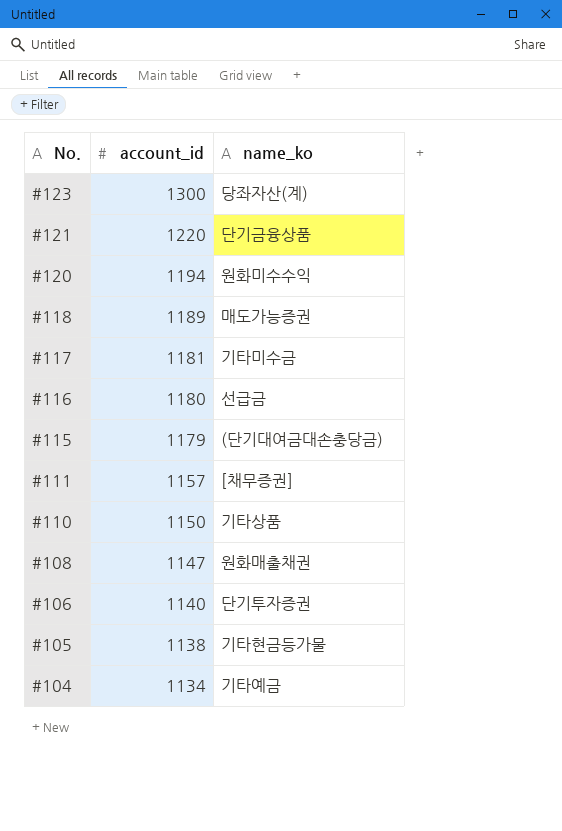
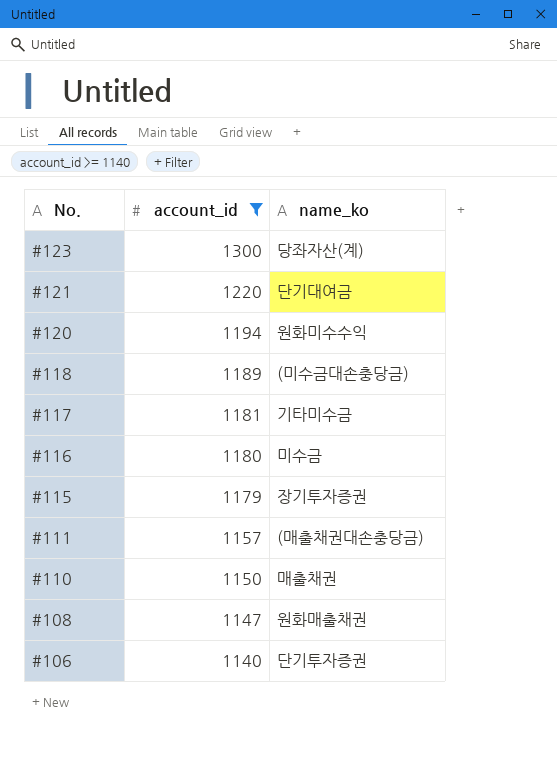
filter: none -> account_id >= 1140
#121 | name_ko: 단기금융상품 -> 단기대여금
#118 | name_ko: 매도가능증권 -> (미수금대손충당금)
#116 | name_ko: 선급금 -> 미수금
#115 | name_ko: (단기대여금대손충당금) -> 장기투자증권
#111 | name_ko: [채무증권] -> (매출채권대손충당금)
#110 | name_ko: 기타상품 -> 매출채권

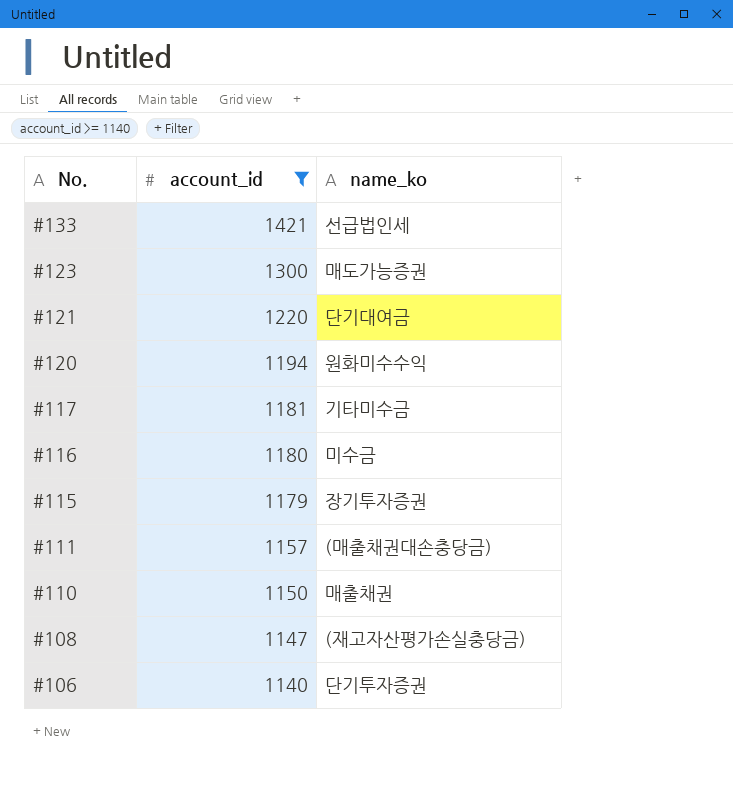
row #118: 1189 | (미수금대손충당금) -> none
row #133: none -> 1421 | 선급법인세
#123 | name_ko: 당좌자산(계) -> 매도가능증권
#108 | name_ko: 원화매출채권 -> (재고자산평가손실충당금)

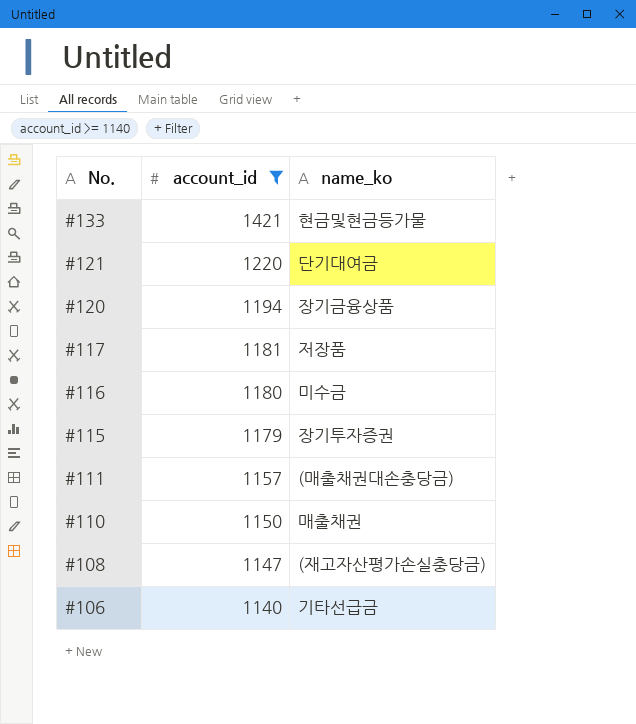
row #123: 1300 | 매도가능증권 -> none
#133 | name_ko: 선급법인세 -> 현금및현금등가물
#120 | name_ko: 원화미수수익 -> 장기금융상품
#117 | name_ko: 기타미수금 -> 저장품
#106 | name_ko: 단기투자증권 -> 기타선급금

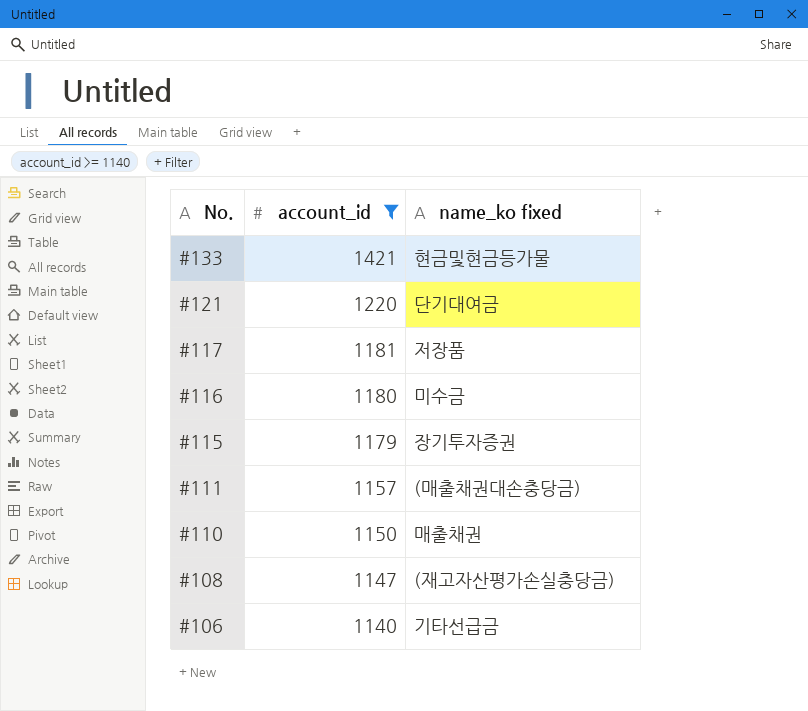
column name: name_ko -> name_ko fixed
row #120: 1194 | 장기금융상품 -> none

